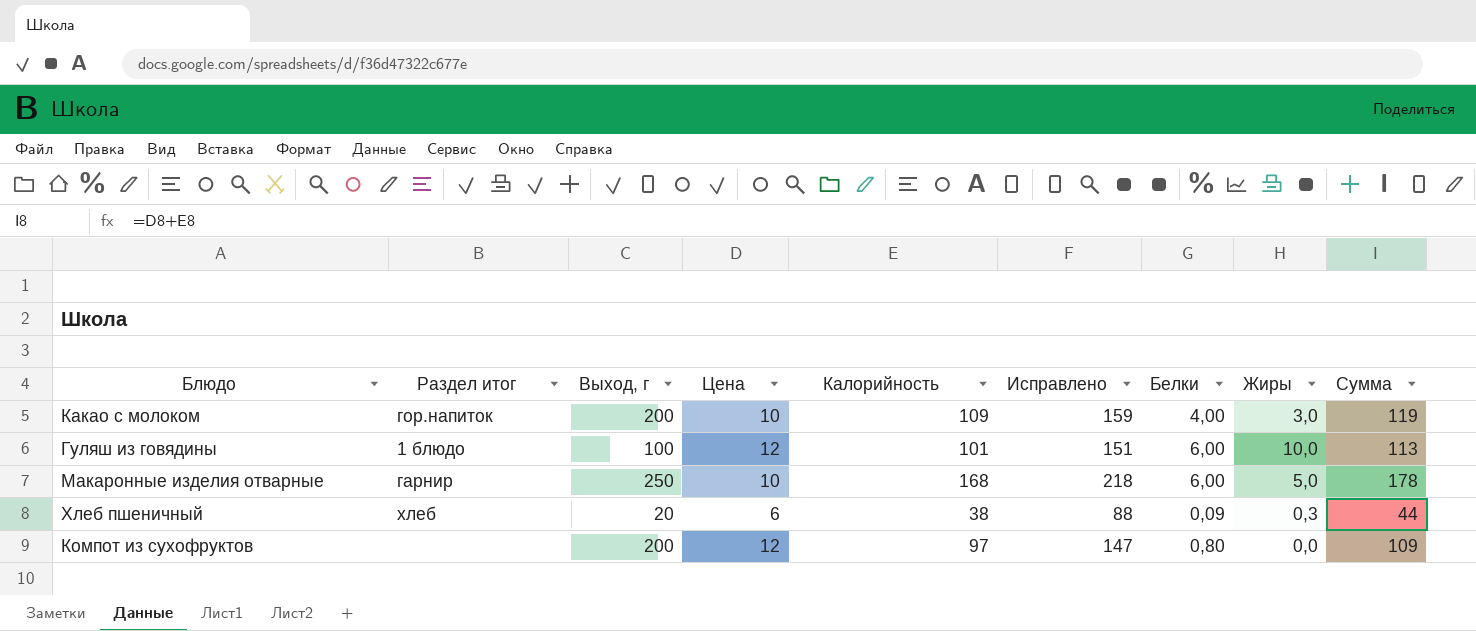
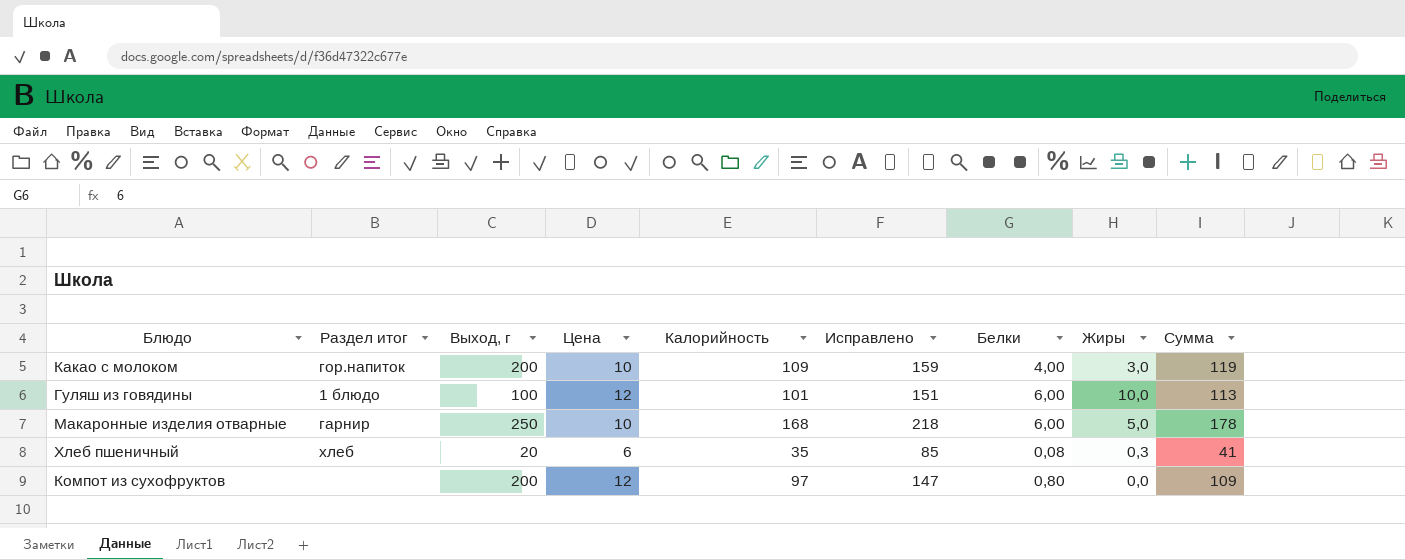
Хлеб пшеничный | Калорийность: 38 -> 35
Хлеб пшеничный | Исправлено: 88 -> 85
Хлеб пшеничный | Белки: 0,09 -> 0,08
Хлеб пшеничный | Сумма: 44 -> 41

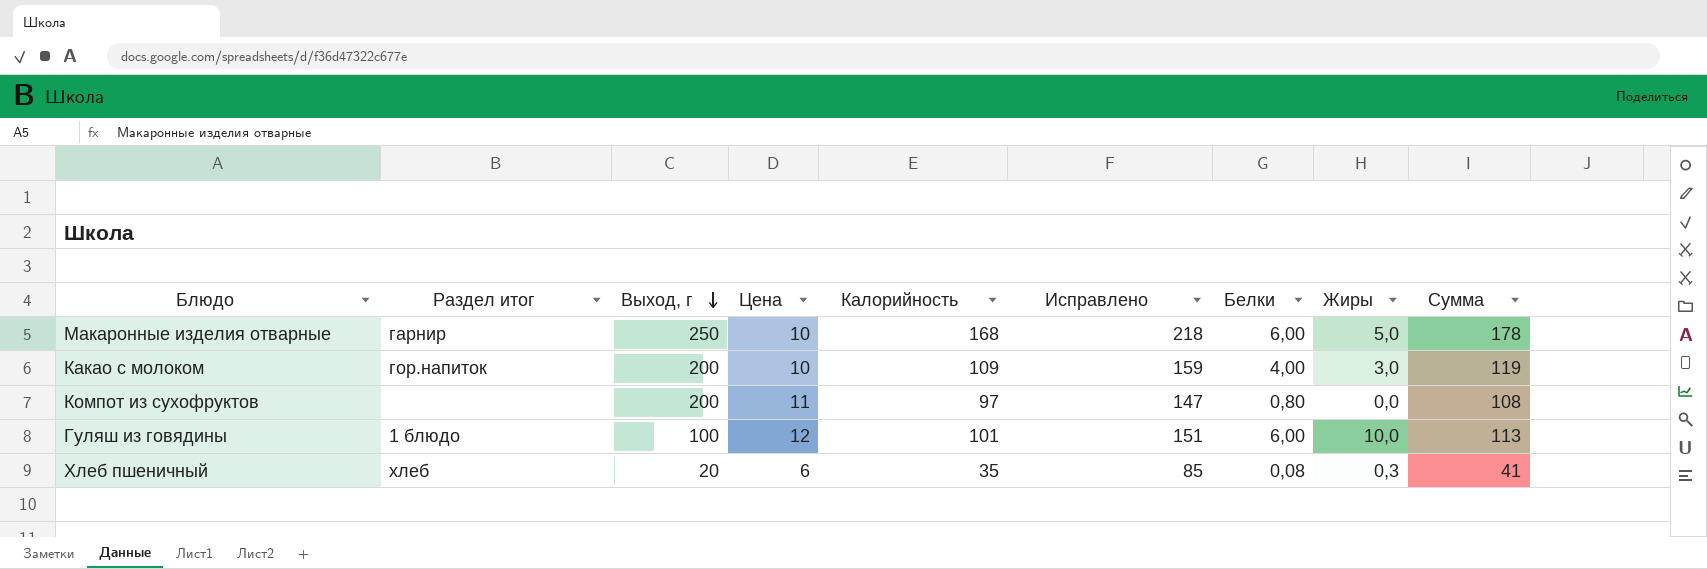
row order: none -> Выход, г descending
Компот из сухофруктов | Цена: 12 -> 11
Компот из сухофруктов | Сумма: 109 -> 108

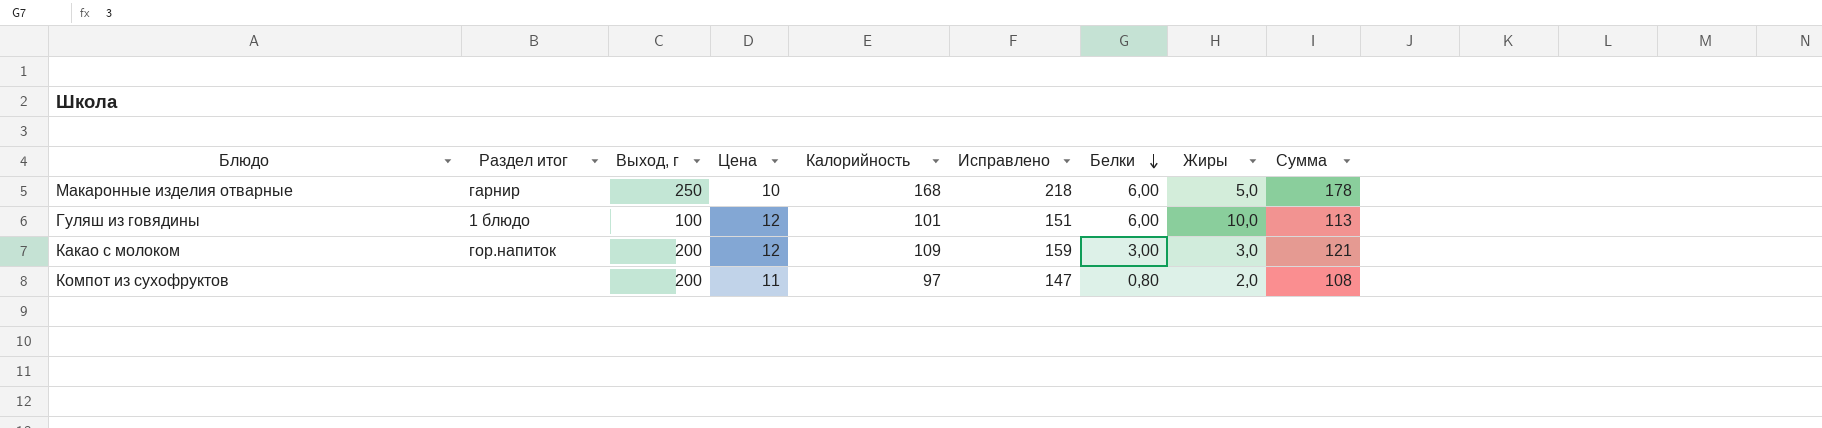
row order: Выход, г descending -> Белки descending
row Хлеб пшеничный: хлеб | 20 | 6 | 35 | 85 | 0,08 | 0,3 | 41 -> none
Какао с молоком | Цена: 10 -> 12
Какао с молоком | Белки: 4,00 -> 3,00
Какао с молоком | Сумма: 119 -> 121
Компот из сухофруктов | Жиры: 0,0 -> 2,0

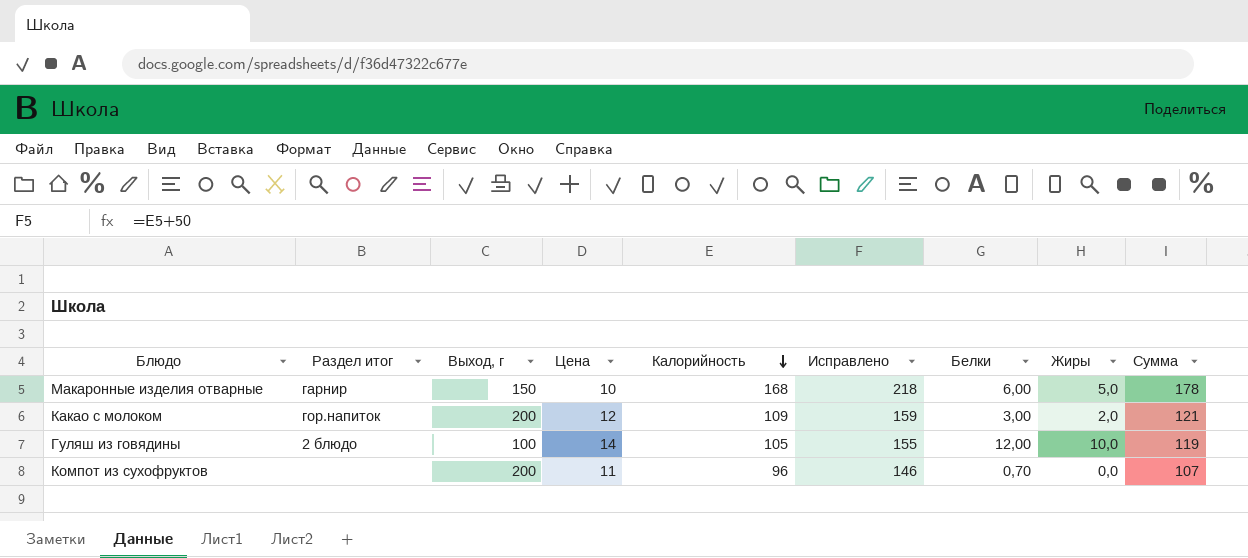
row order: Белки descending -> Калорийность descending
Макаронные изделия отварные | Выход, г: 250 -> 150
Какао с молоком | Жиры: 3,0 -> 2,0
Гуляш из говядины | Раздел итог: 1 блюдо -> 2 блюдо
Гуляш из говядины | Цена: 12 -> 14
Гуляш из говядины | Калорийность: 101 -> 105
Гуляш из говядины | Исправлено: 151 -> 155
Гуляш из говядины | Белки: 6,00 -> 12,00
Гуляш из говядины | Сумма: 113 -> 119
Компот из сухофруктов | Калорийность: 97 -> 96
Компот из сухофруктов | Исправлено: 147 -> 146
Компот из сухофруктов | Белки: 0,80 -> 0,70
Компот из сухофруктов | Жиры: 2,0 -> 0,0
Компот из сухофруктов | Сумма: 108 -> 107

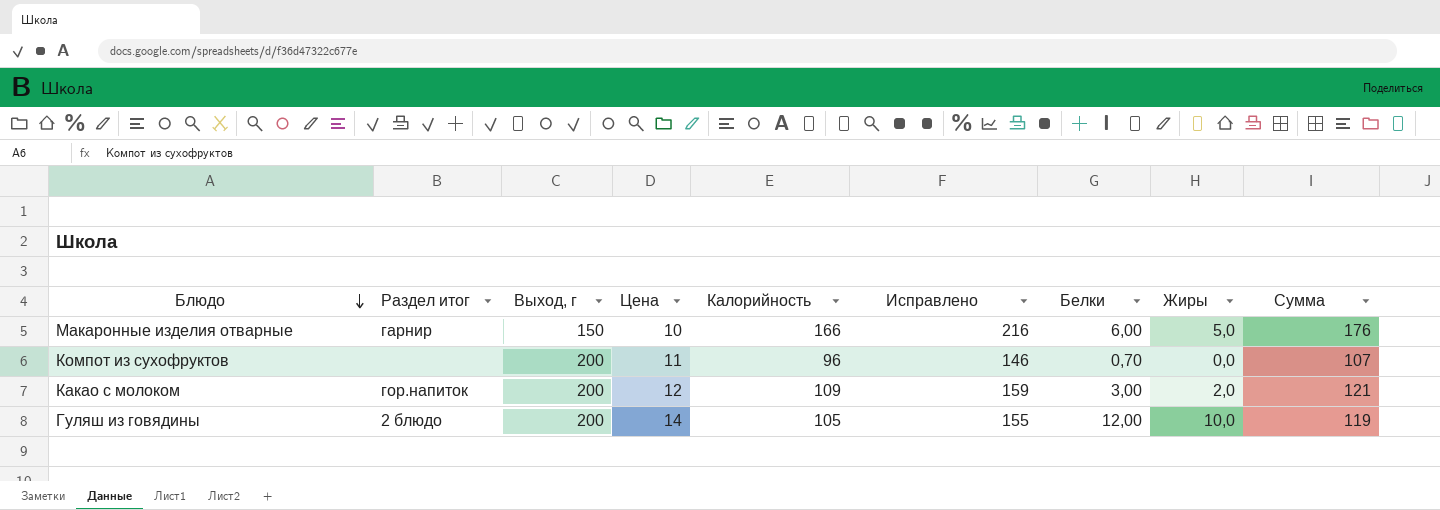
row order: Калорийность descending -> Блюдо descending
Макаронные изделия отварные | Калорийность: 168 -> 166
Макаронные изделия отварные | Исправлено: 218 -> 216
Макаронные изделия отварные | Сумма: 178 -> 176
Гуляш из говядины | Выход, г: 100 -> 200

